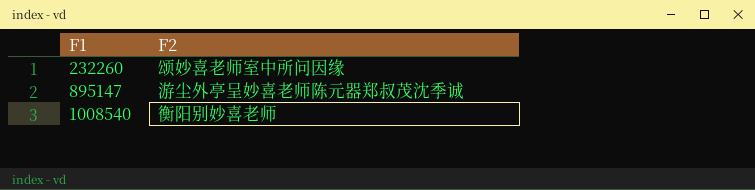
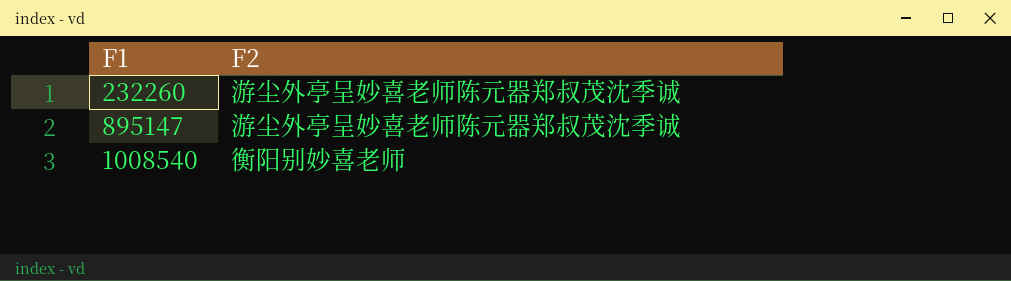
232260 | F2: 颂妙喜老师室中所问因缘 -> 游尘外亭呈妙喜老师陈元器郑叔茂沈季诚

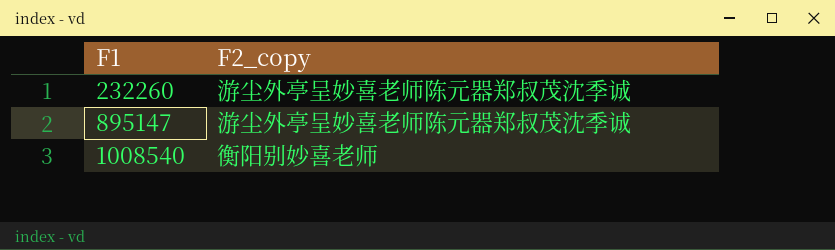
column name: F2 -> F2_copy

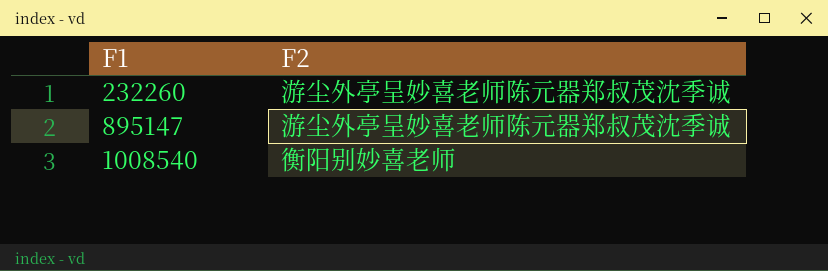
column name: F2_copy -> F2

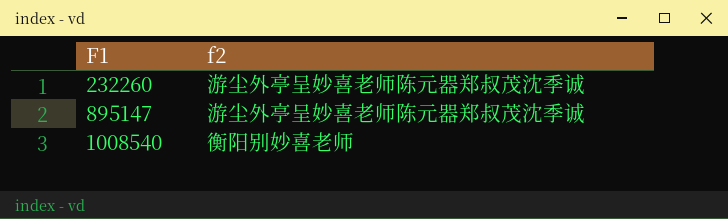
column name: F2 -> f2

